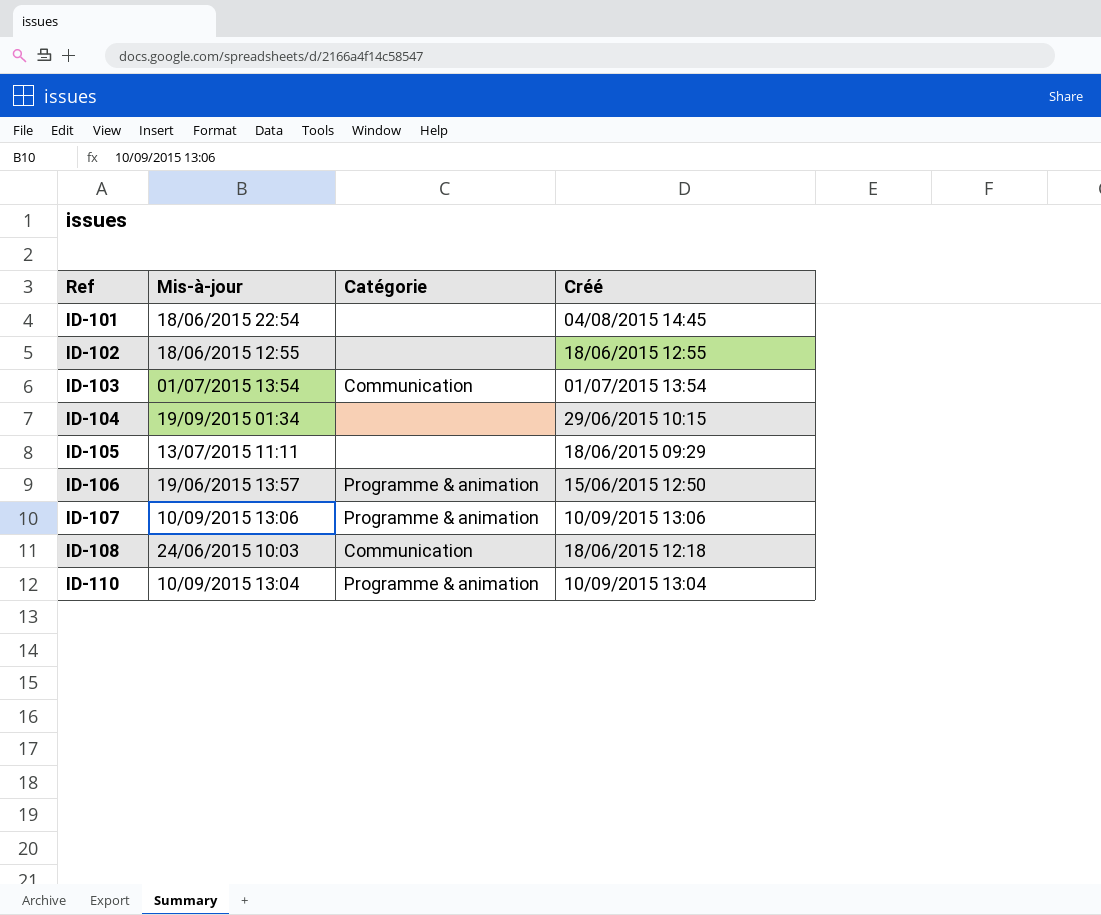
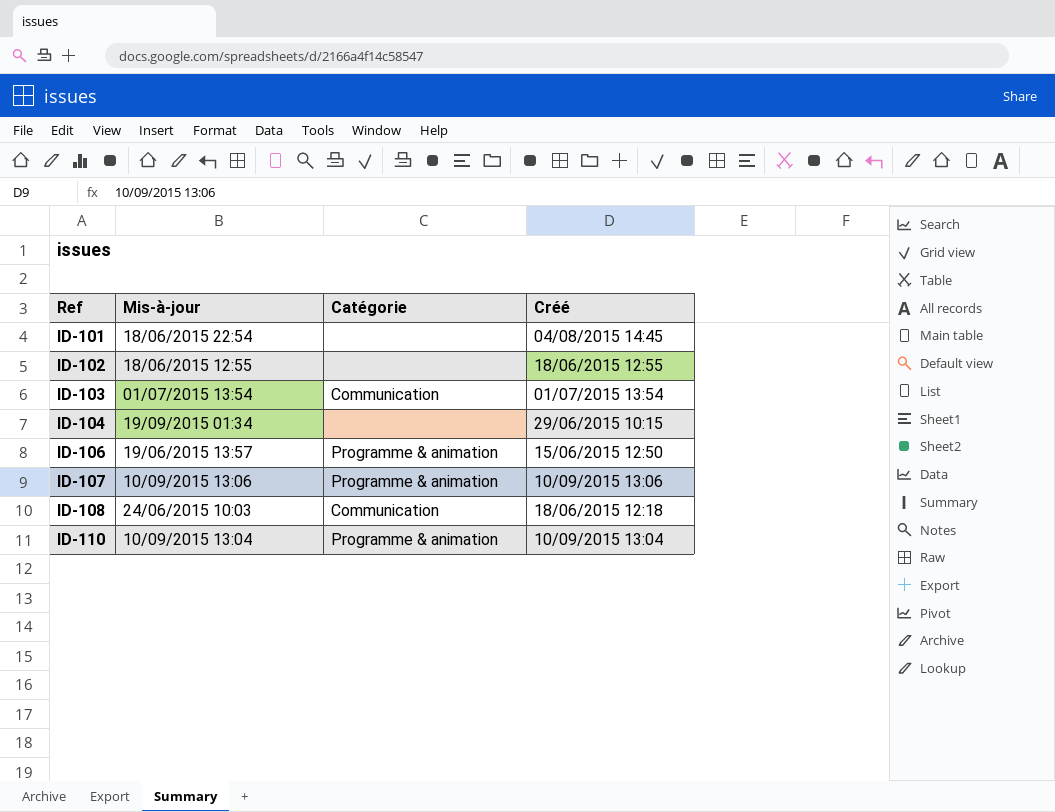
row ID-105: 13/07/2015 11:11 | none | 18/06/2015 09:29 -> none

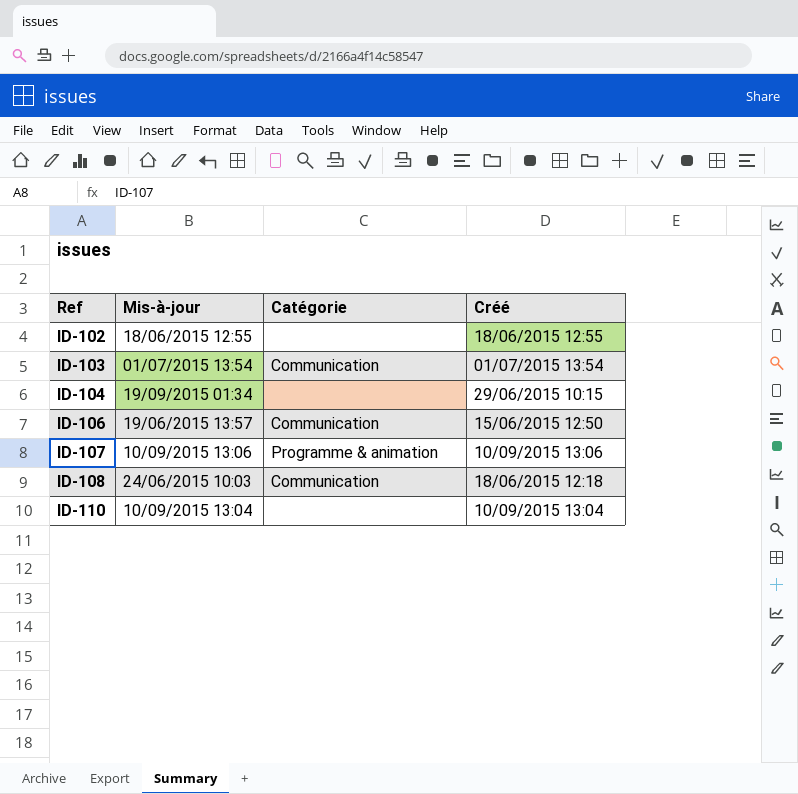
row ID-101: 18/06/2015 22:54 | none | 04/08/2015 14:45 -> none
ID-106 | Catégorie: Programme & animation -> Communication
ID-110 | Catégorie: Programme & animation -> none

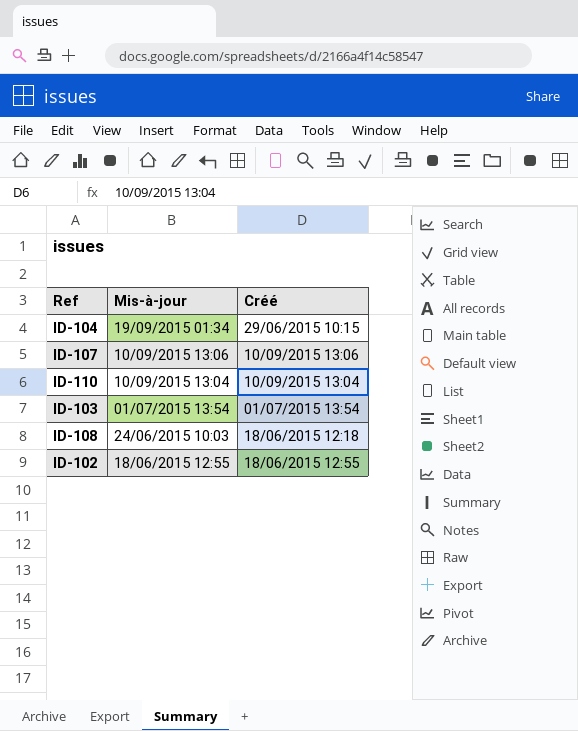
row order: Ref ascending -> Mis-à-jour descending
column Catégorie | position: 3 -> none
row ID-106: 19/06/2015 13:57 | Communication | 15/06/2015 12:50 -> none

